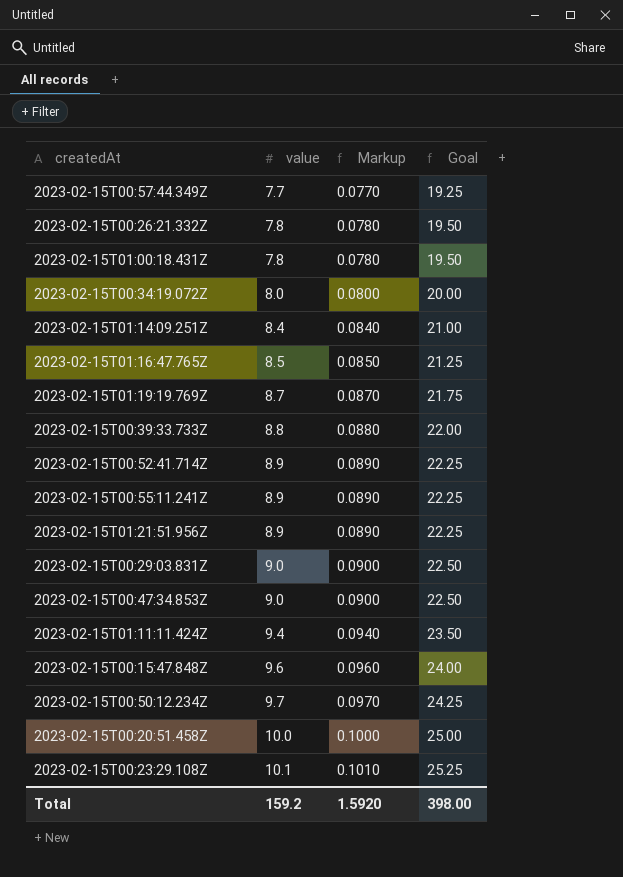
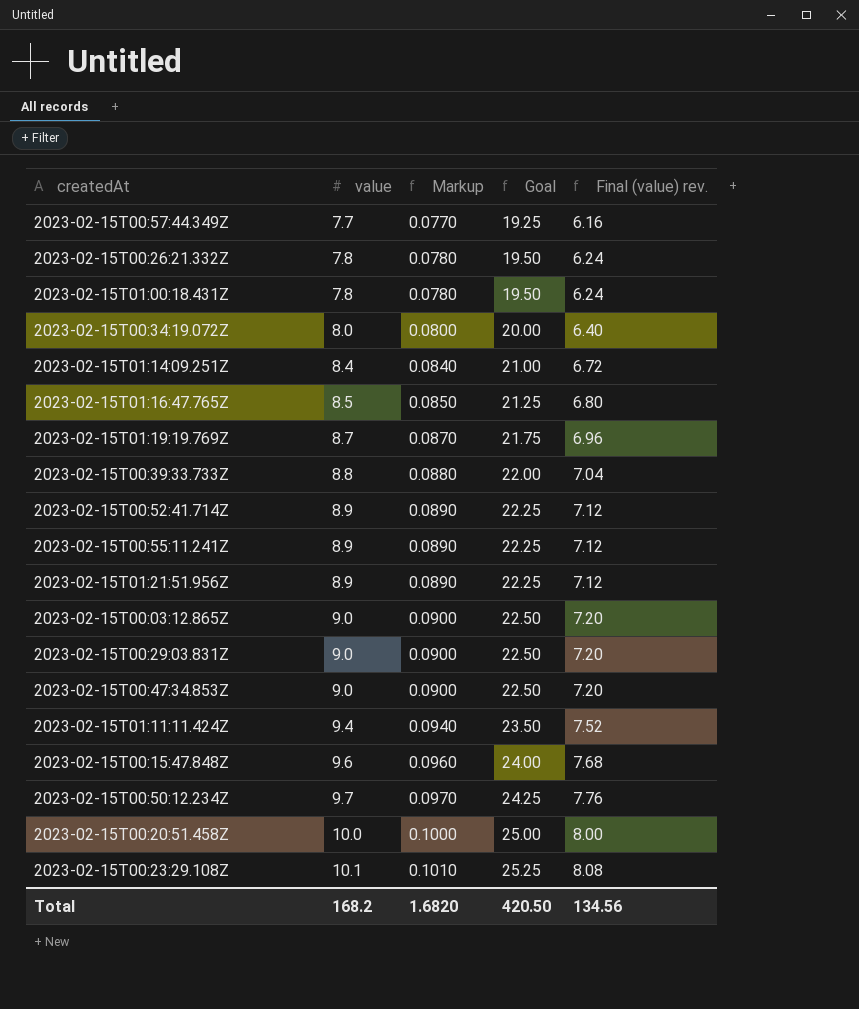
column Final (value) rev. | formula: none -> [value] * 0.8
row 2023-02-15T00:03:12.865Z: none -> 9.0 | 0.0900 | 22.50 | 7.20
Total | value: 159.2 -> 168.2
Total | Markup: 1.5920 -> 1.6820
Total | Goal: 398.00 -> 420.50

